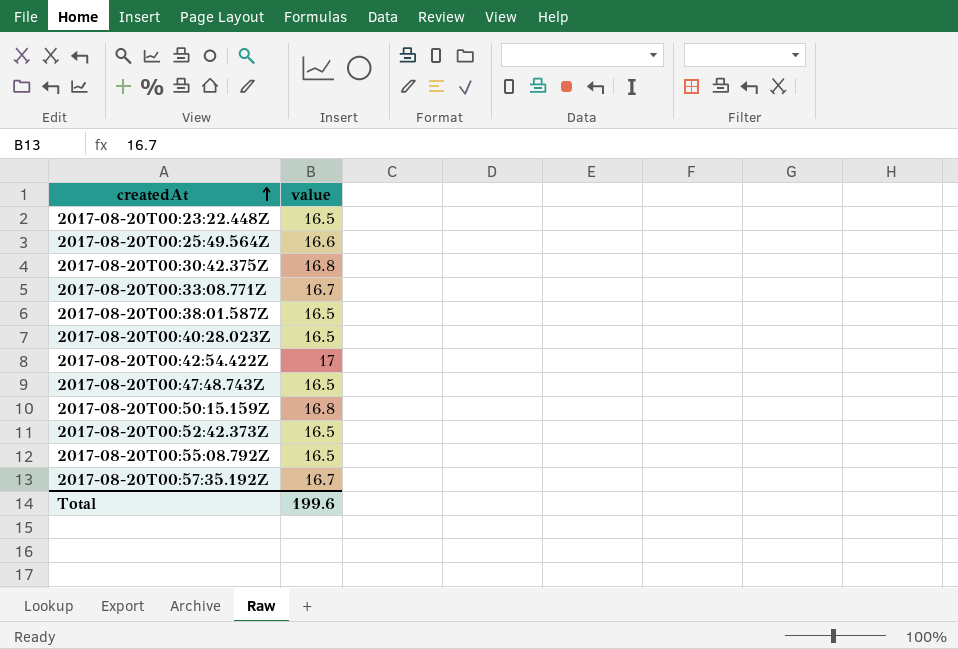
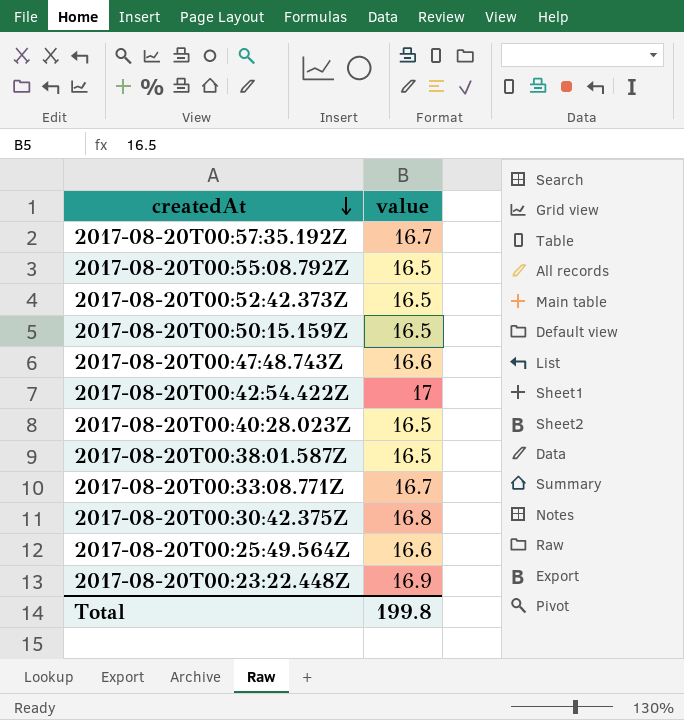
row order: createdAt ascending -> createdAt descending
2017-08-20T00:50:15.159Z | value: 16.8 -> 16.5
2017-08-20T00:47:48.743Z | value: 16.5 -> 16.6
2017-08-20T00:23:22.448Z | value: 16.5 -> 16.9
Total | value: 199.6 -> 199.8

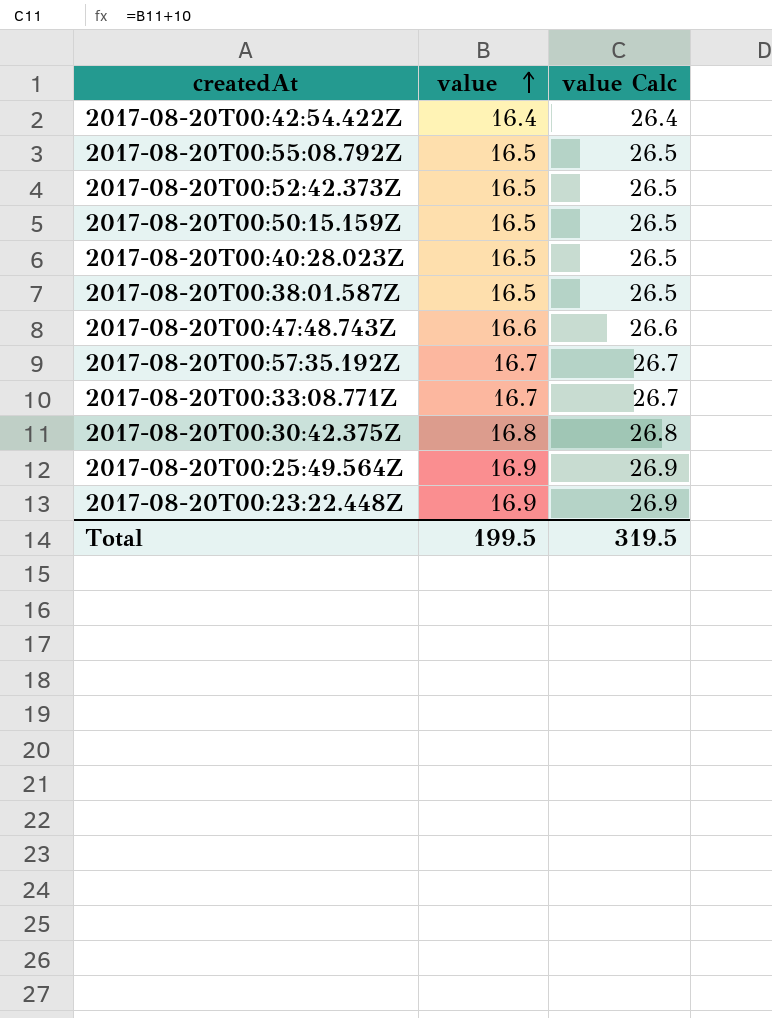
row order: createdAt descending -> value ascending
column value Calc | formula: none -> [value] + 10
2017-08-20T00:42:54.422Z | value: 17 -> 16.4
2017-08-20T00:25:49.564Z | value: 16.6 -> 16.9
Total | value: 199.8 -> 199.5

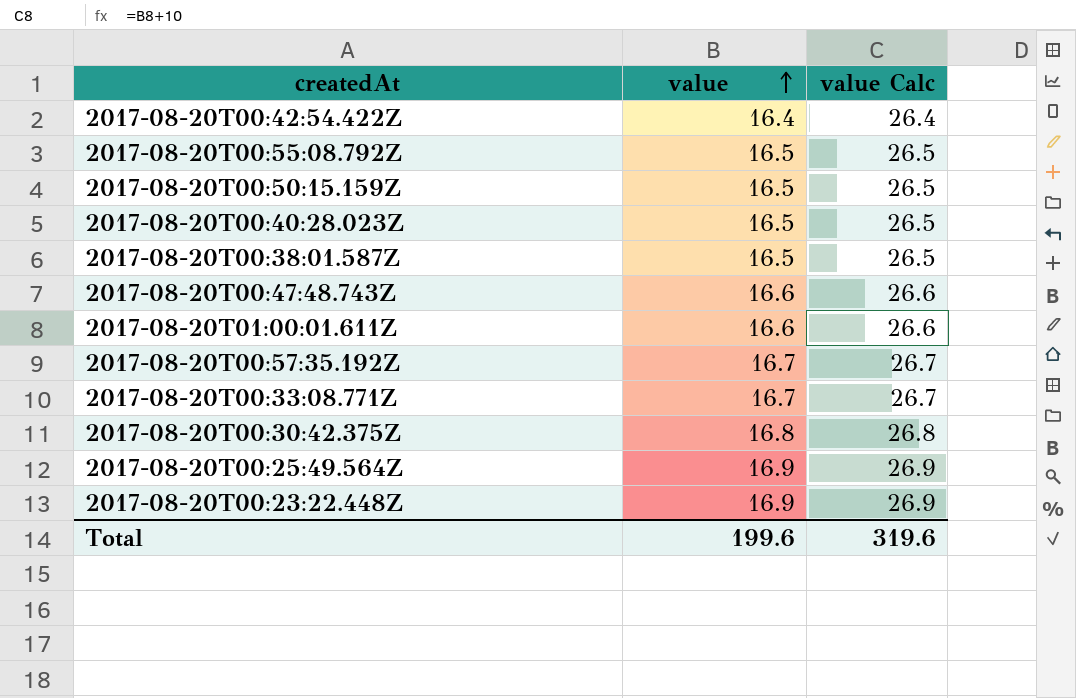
row 2017-08-20T00:52:42.373Z: 16.5 | 26.5 -> none
row 2017-08-20T01:00:01.611Z: none -> 16.6 | 26.6
Total | value: 199.5 -> 199.6
Total | value Calc: 319.5 -> 319.6

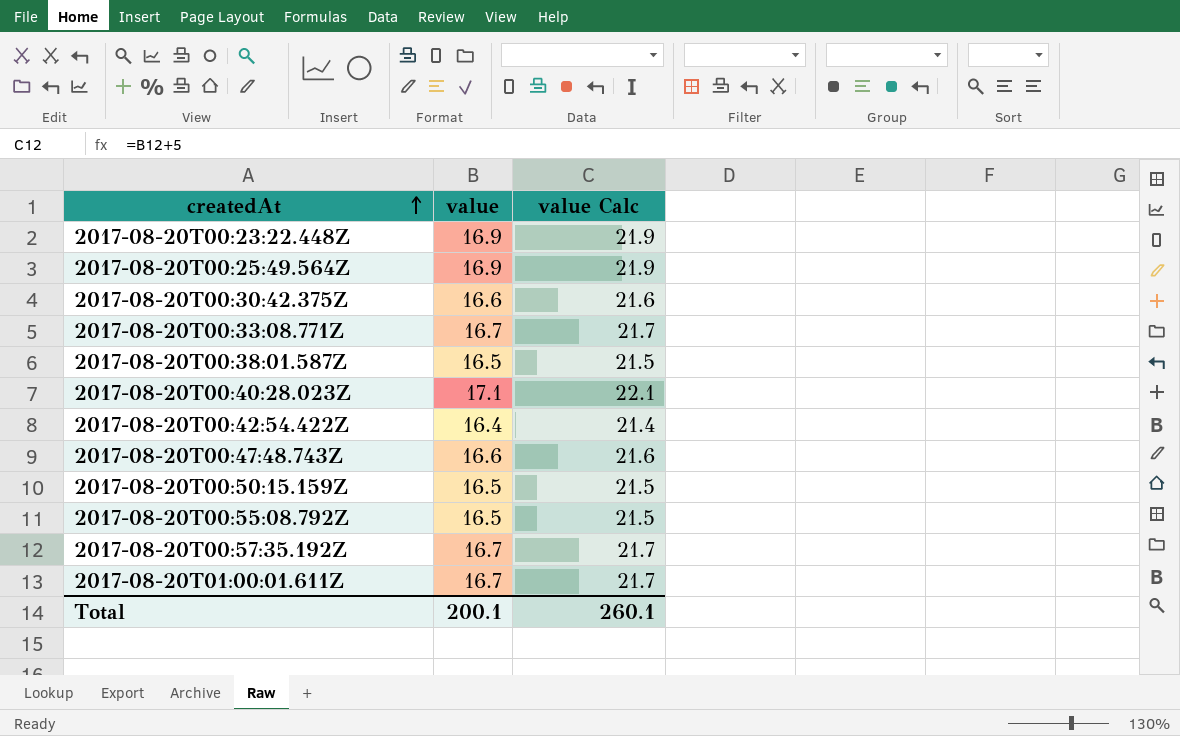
row order: value ascending -> createdAt ascending
column value Calc | formula: [value] + 10 -> [value] + 5
2017-08-20T00:30:42.375Z | value: 16.8 -> 16.6
2017-08-20T00:40:28.023Z | value: 16.5 -> 17.1
2017-08-20T01:00:01.611Z | value: 16.6 -> 16.7
Total | value: 199.6 -> 200.1
Total | value Calc: 319.6 -> 260.1

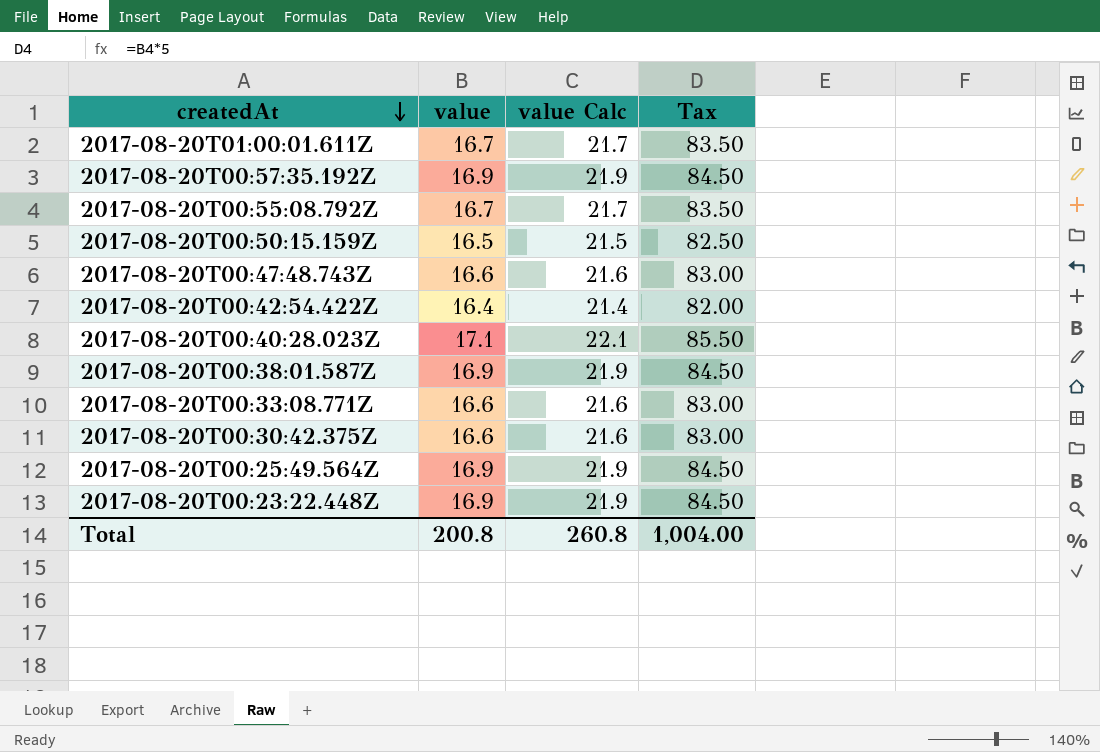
row order: createdAt ascending -> createdAt descending
column Tax | formula: none -> [value] * 5
2017-08-20T00:57:35.192Z | value: 16.7 -> 16.9
2017-08-20T00:57:35.192Z | value Calc: 21.7 -> 21.9
2017-08-20T00:55:08.792Z | value: 16.5 -> 16.7
2017-08-20T00:55:08.792Z | value Calc: 21.5 -> 21.7
2017-08-20T00:38:01.587Z | value: 16.5 -> 16.9
2017-08-20T00:38:01.587Z | value Calc: 21.5 -> 21.9
2017-08-20T00:33:08.771Z | value: 16.7 -> 16.6
2017-08-20T00:33:08.771Z | value Calc: 21.7 -> 21.6
Total | value: 200.1 -> 200.8
Total | value Calc: 260.1 -> 260.8

